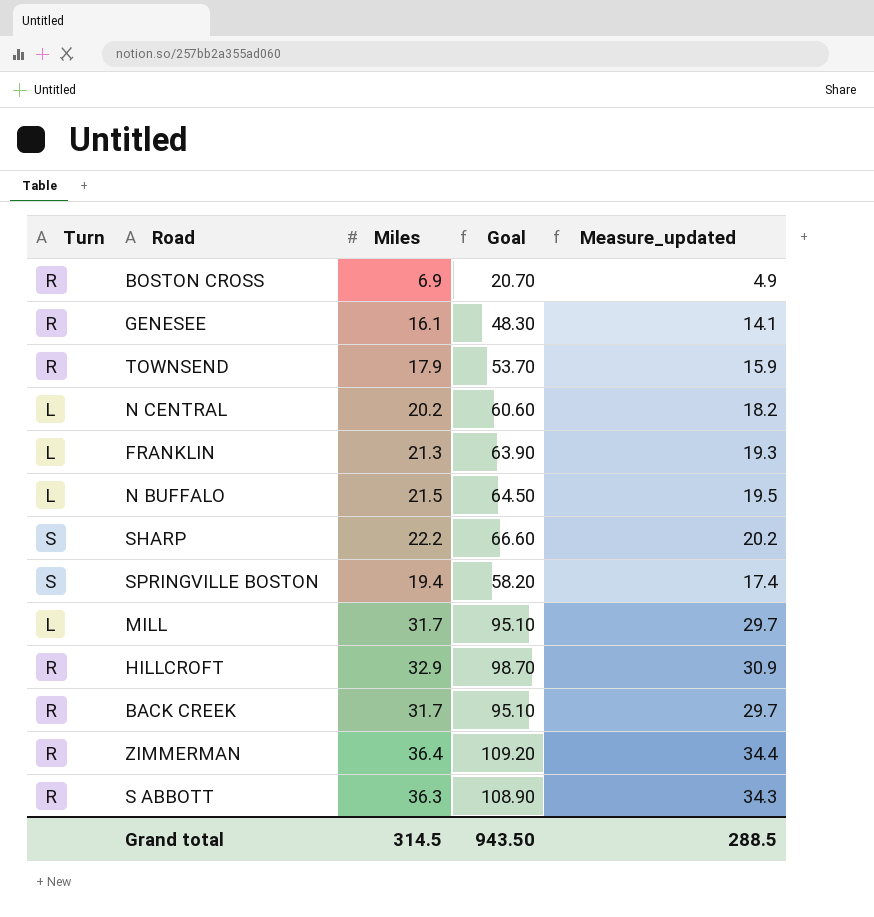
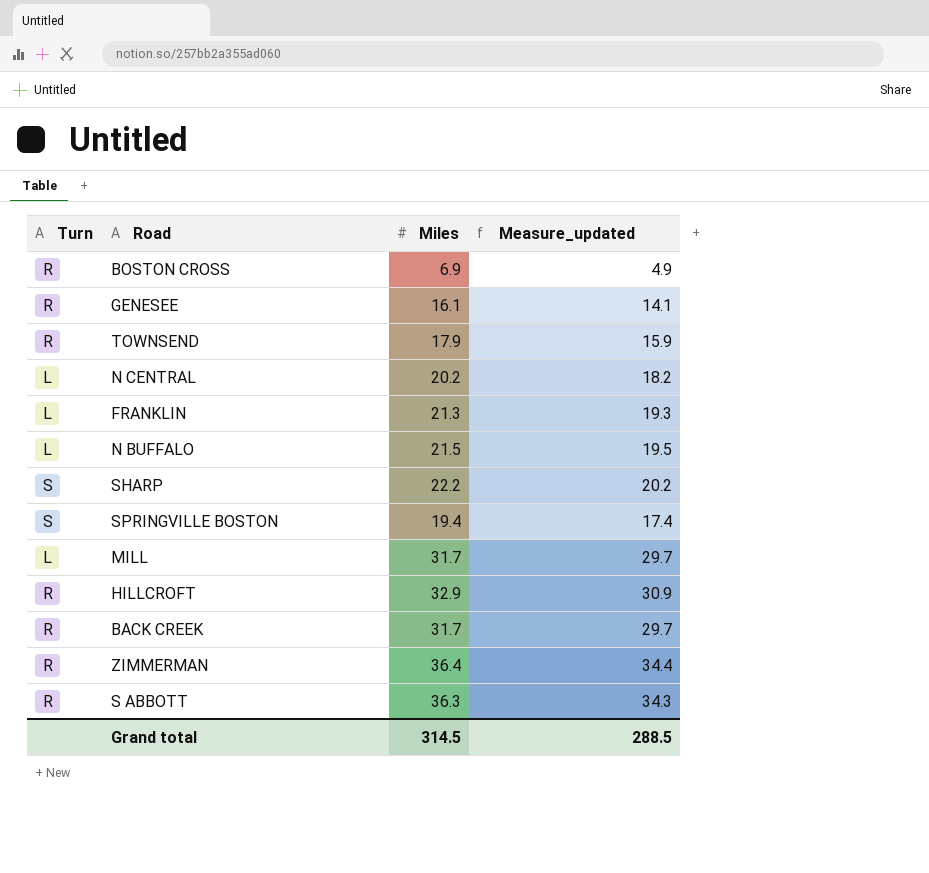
column Goal | formula: [Miles] * 3 -> none

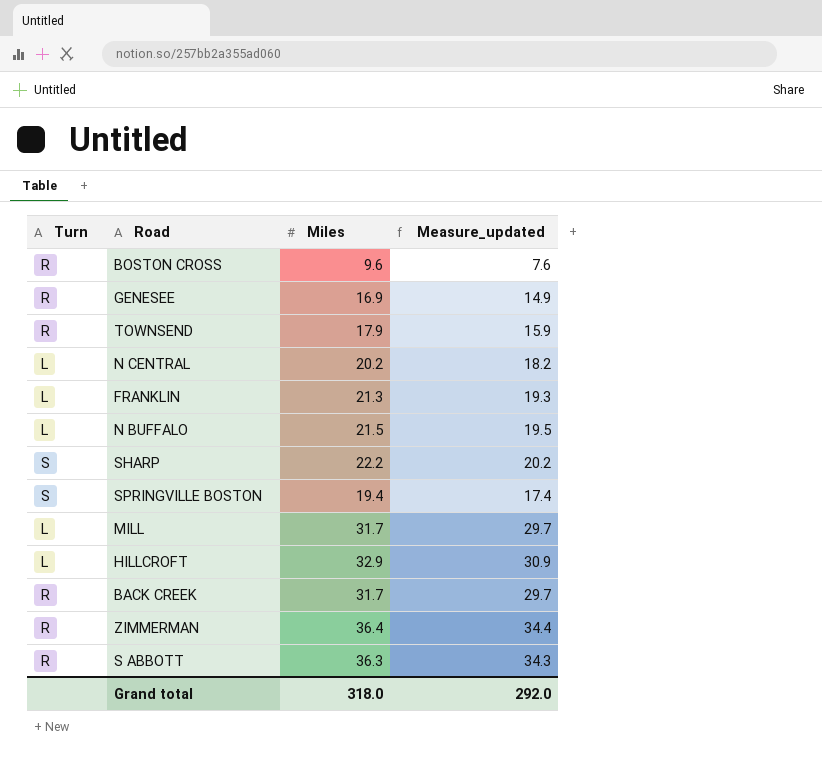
BOSTON CROSS | Miles: 6.9 -> 9.6
BOSTON CROSS | Measure_updated: 4.9 -> 7.6
GENESEE | Miles: 16.1 -> 16.9
GENESEE | Measure_updated: 14.1 -> 14.9
HILLCROFT | Turn: R -> L
Grand total | Miles: 314.5 -> 318.0
Grand total | Measure_updated: 288.5 -> 292.0

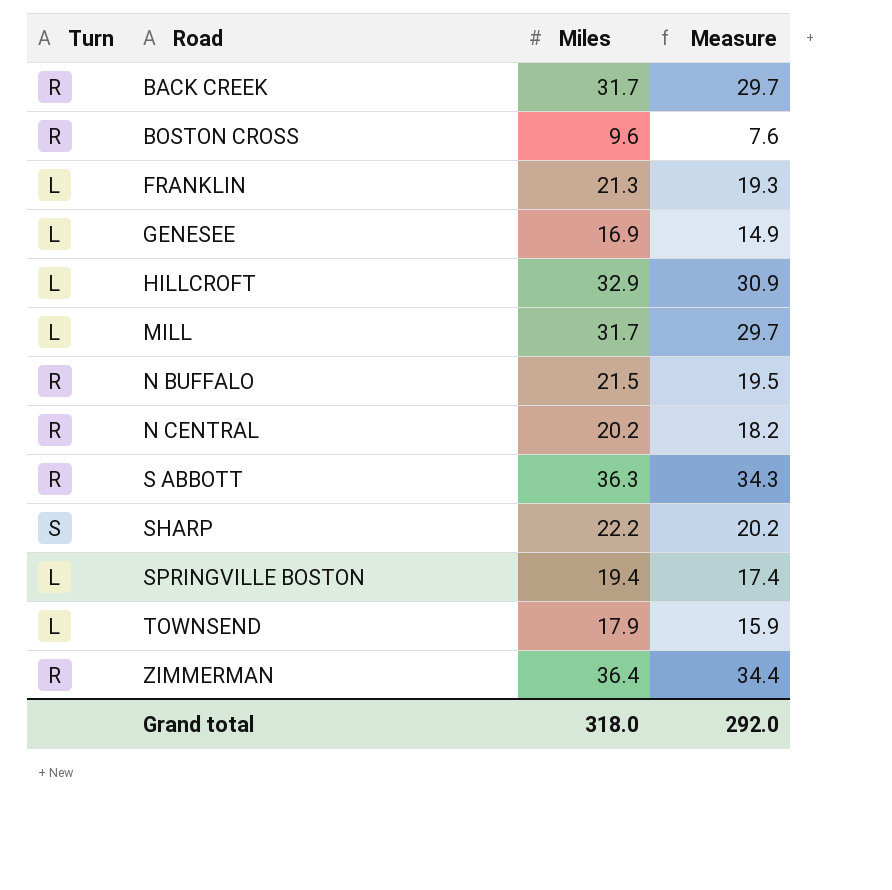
row order: none -> Road ascending
column name: Measure_updated -> Measure
GENESEE | Turn: R -> L
N BUFFALO | Turn: L -> R
N CENTRAL | Turn: L -> R
SPRINGVILLE BOSTON | Turn: S -> L
TOWNSEND | Turn: R -> L

